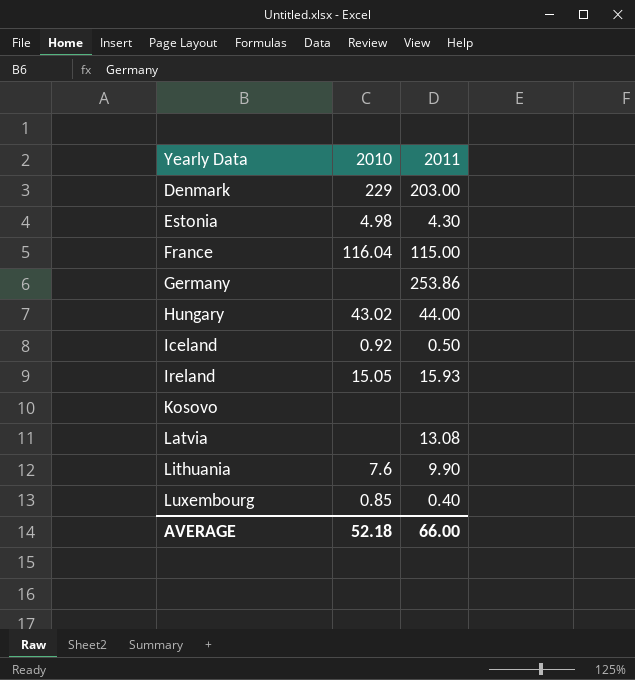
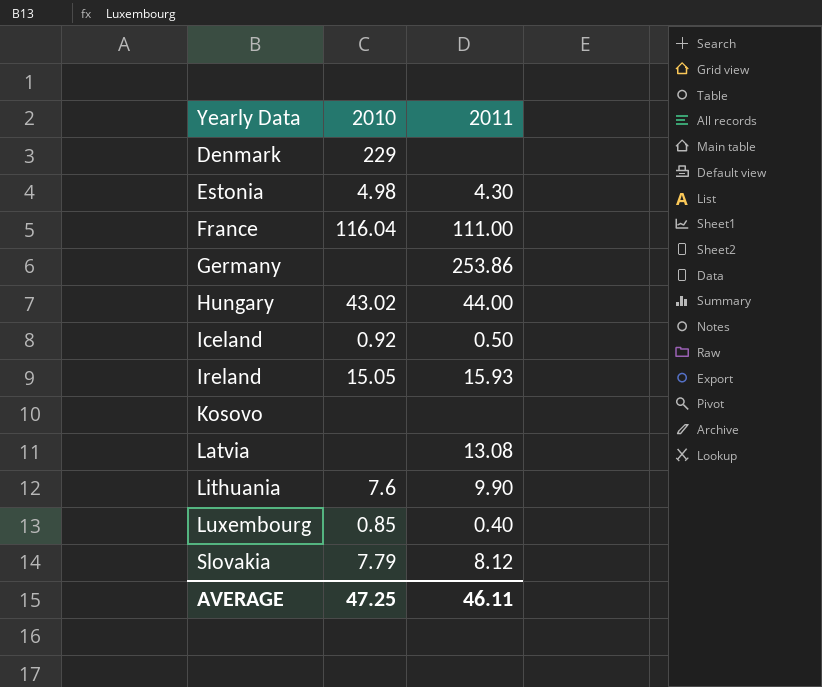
Denmark | 2011: 203.00 -> none
France | 2011: 115.00 -> 111.00
row Slovakia: none -> 7.79 | 8.12
AVERAGE | 2010: 52.18 -> 47.25
AVERAGE | 2011: 66.00 -> 46.11

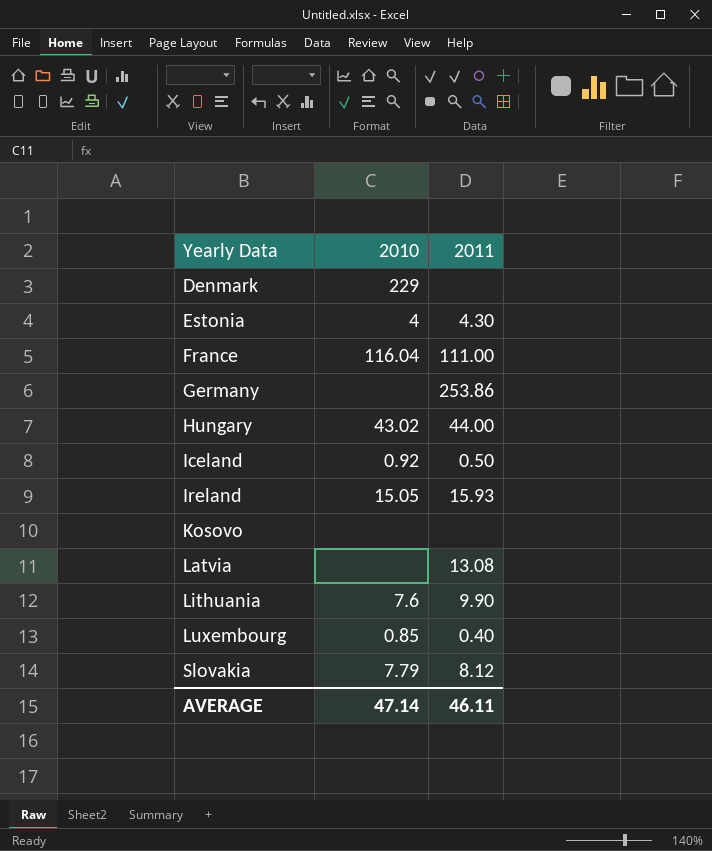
Estonia | 2010: 4.98 -> 4
AVERAGE | 2010: 47.25 -> 47.14

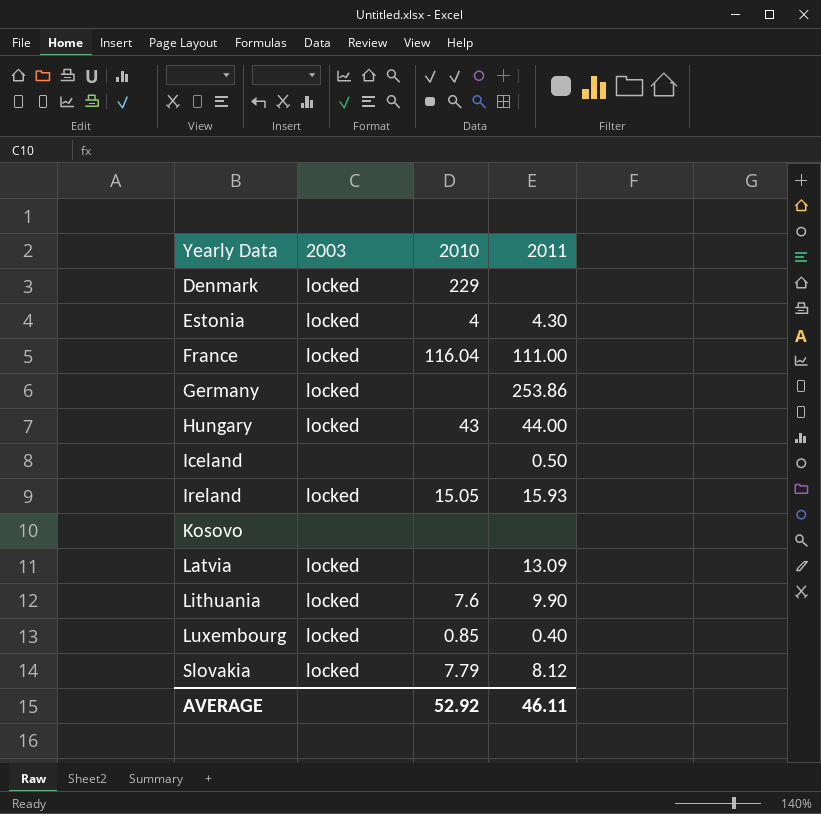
column 2003 | position: none -> 2
Hungary | 2010: 43.02 -> 43
Iceland | 2010: 0.92 -> none
Latvia | 2011: 13.08 -> 13.09
AVERAGE | 2010: 47.14 -> 52.92

